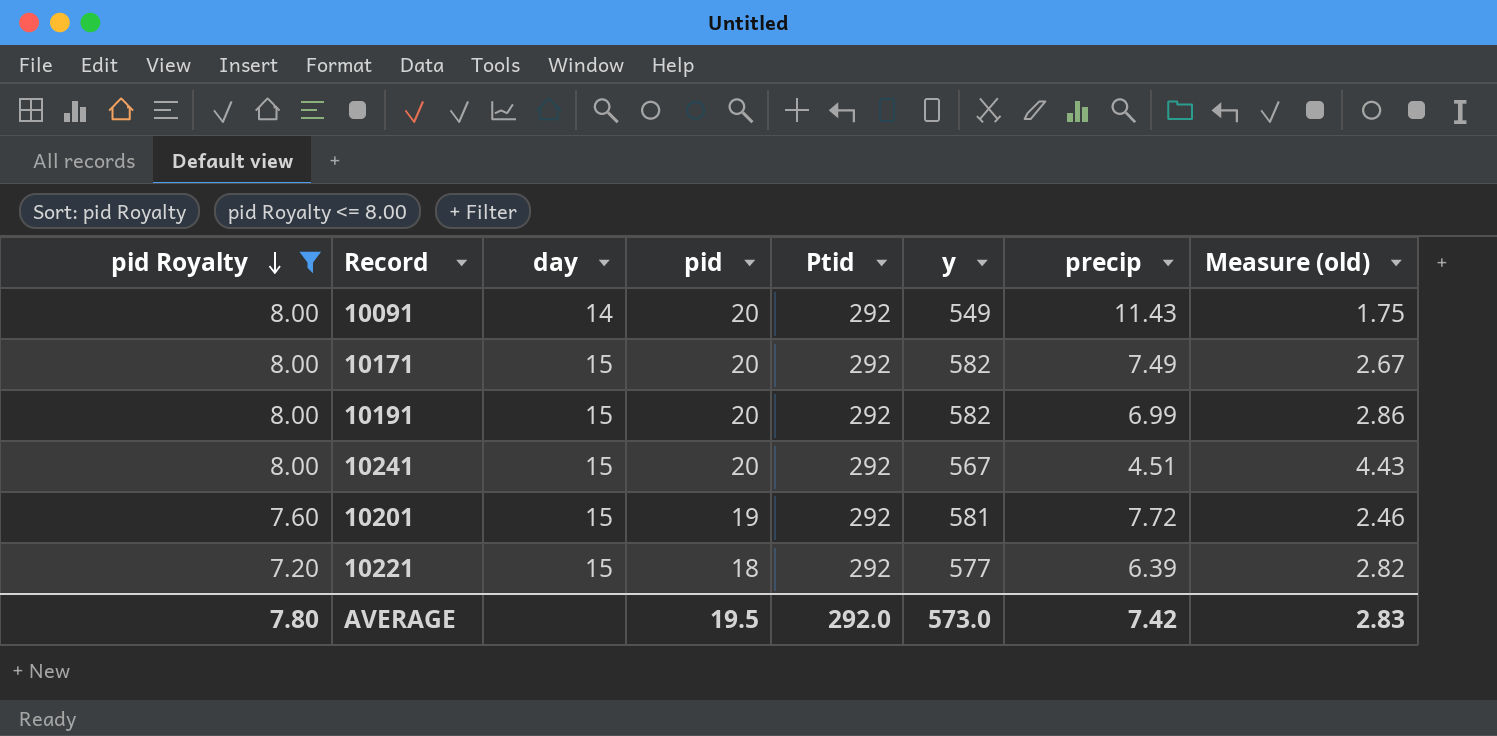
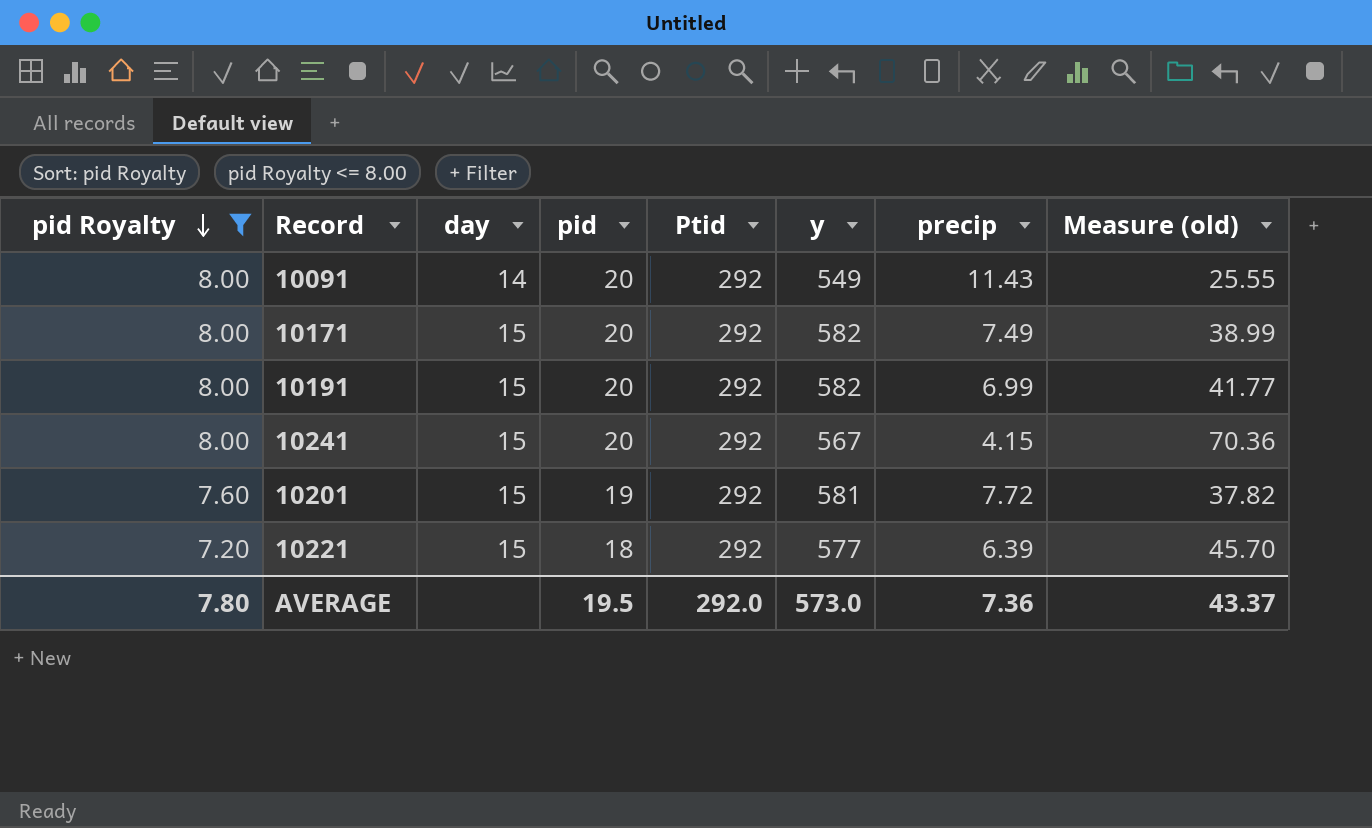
column Measure (old) | formula: [pid] / [precip] -> [Ptid] / [precip]
10241 | precip: 4.51 -> 4.15
AVERAGE | precip: 7.42 -> 7.36
AVERAGE | Measure (old): 2.83 -> 43.37

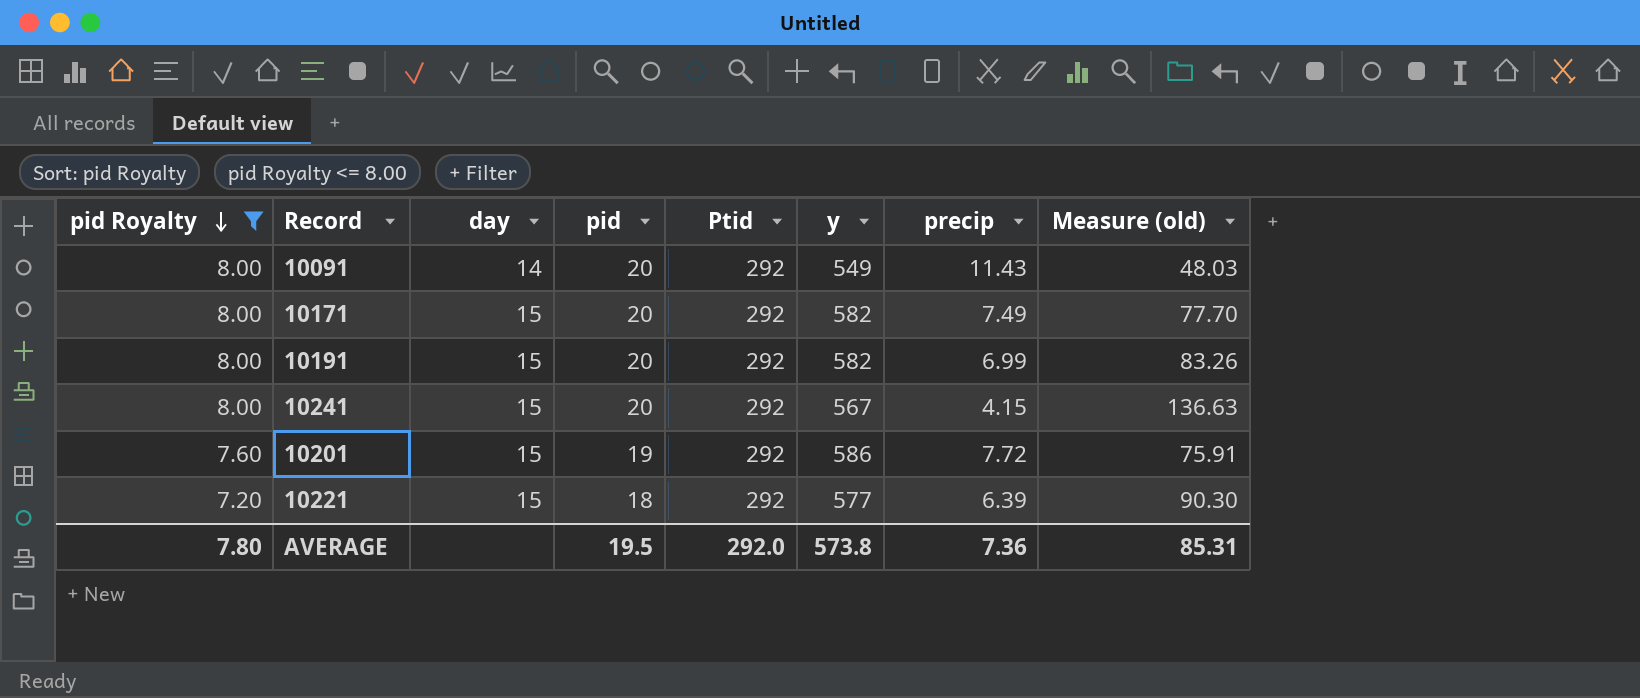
column Measure (old) | formula: [Ptid] / [precip] -> [y] / [precip]
10201 | y: 581 -> 586
AVERAGE | y: 573.0 -> 573.8
AVERAGE | Measure (old): 43.37 -> 85.31

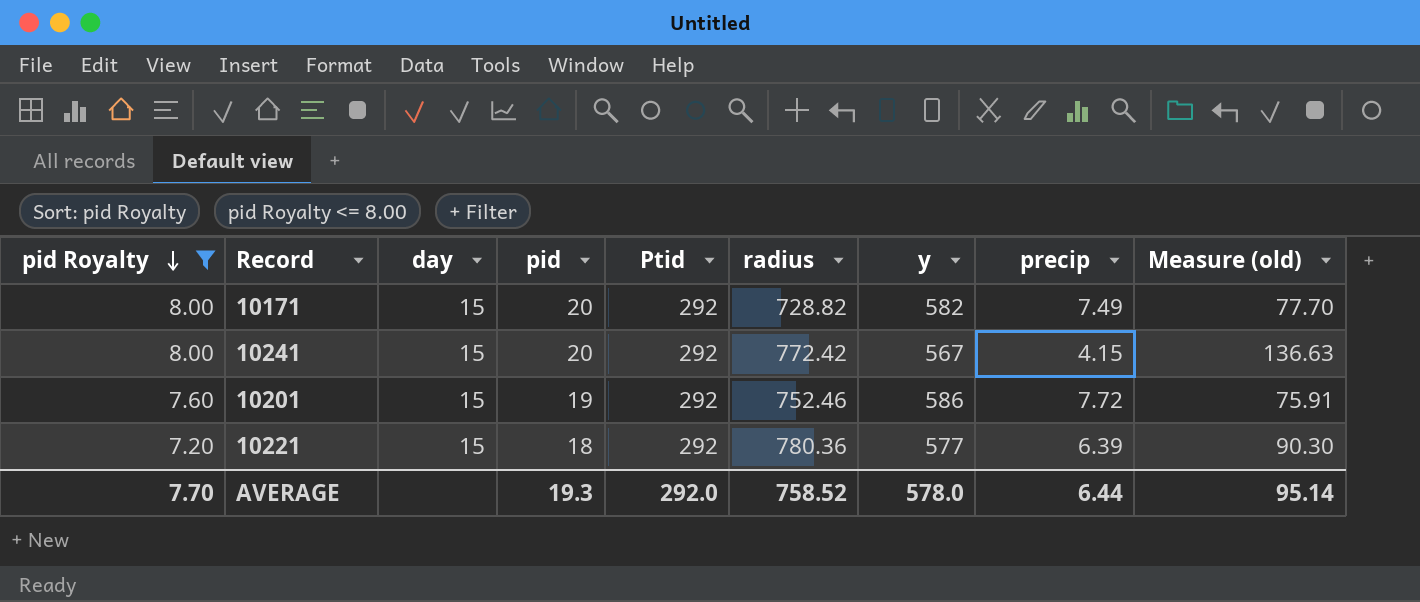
column radius | position: none -> 6
row 10091: 8.00 | 14 | 20 | 292 | 549 | 11.43 | 48.03 -> none
row 10191: 8.00 | 15 | 20 | 292 | 582 | 6.99 | 83.26 -> none
AVERAGE | pid Royalty: 7.80 -> 7.70
AVERAGE | pid: 19.5 -> 19.3
AVERAGE | y: 573.8 -> 578.0
AVERAGE | precip: 7.36 -> 6.44
AVERAGE | Measure (old): 85.31 -> 95.14

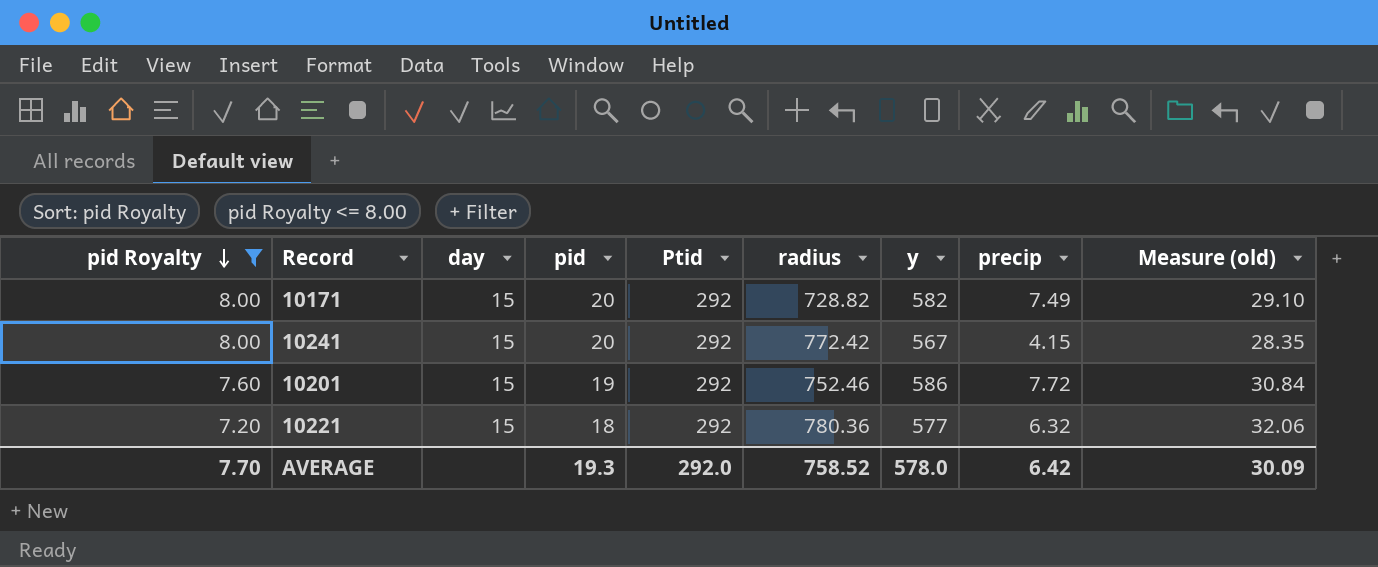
column Measure (old) | formula: [y] / [precip] -> [y] / [pid]
10221 | precip: 6.39 -> 6.32
AVERAGE | precip: 6.44 -> 6.42
AVERAGE | Measure (old): 95.14 -> 30.09

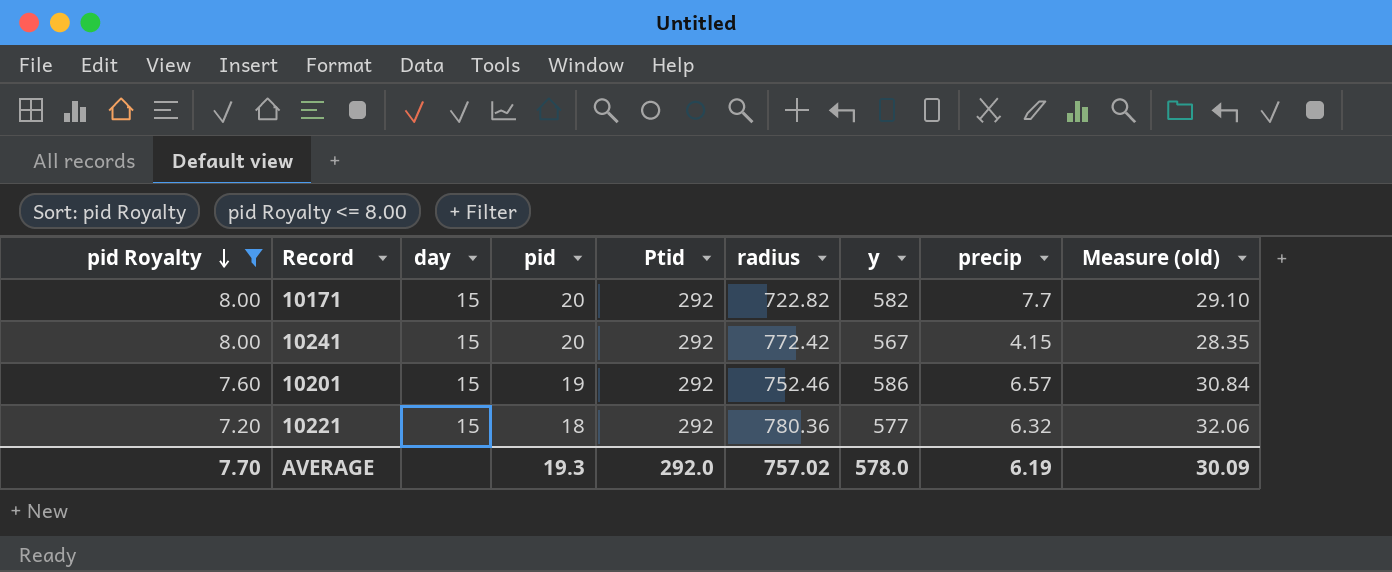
10171 | radius: 728.82 -> 722.82
10171 | precip: 7.49 -> 7.7
10201 | precip: 7.72 -> 6.57
AVERAGE | radius: 758.52 -> 757.02
AVERAGE | precip: 6.42 -> 6.19

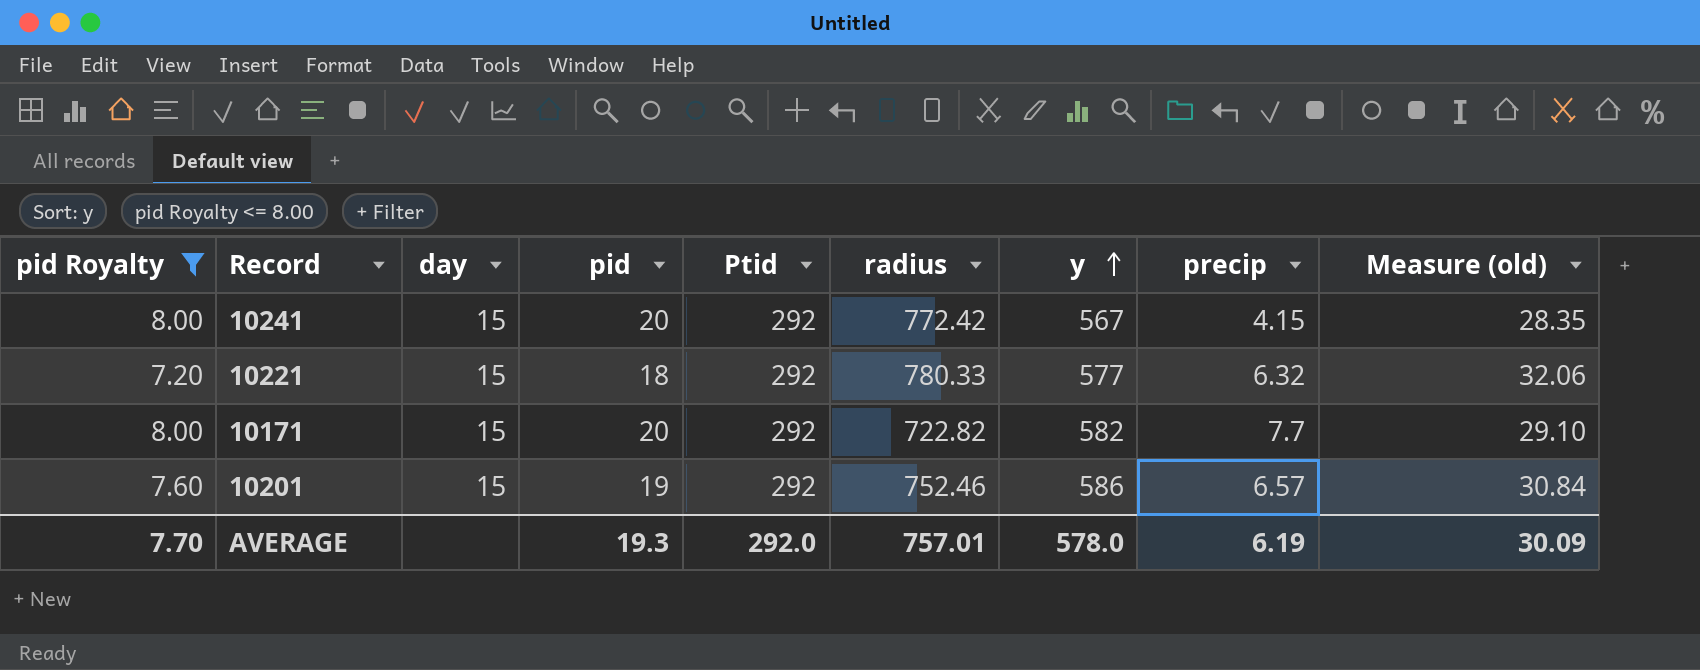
row order: pid Royalty descending -> y ascending
10221 | radius: 780.36 -> 780.33
AVERAGE | radius: 757.02 -> 757.01

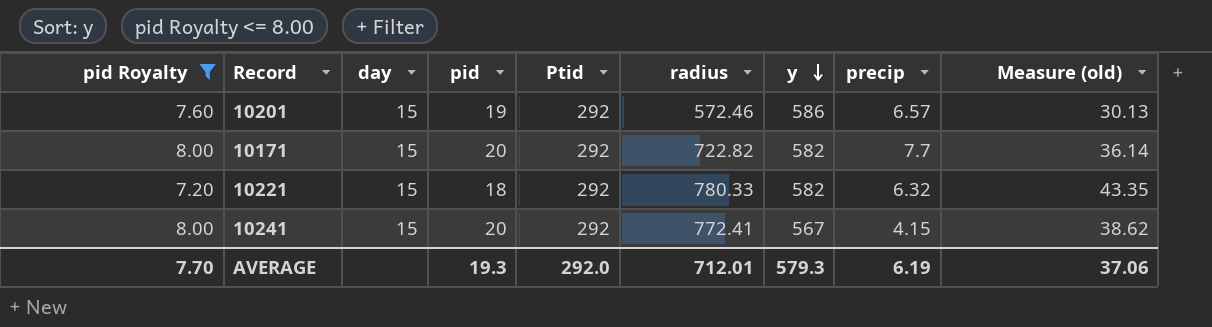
row order: y ascending -> y descending
column Measure (old) | formula: [y] / [pid] -> [radius] / [pid]
10201 | radius: 752.46 -> 572.46
10221 | y: 577 -> 582
10241 | radius: 772.42 -> 772.41
AVERAGE | radius: 757.01 -> 712.01
AVERAGE | y: 578.0 -> 579.3
AVERAGE | Measure (old): 30.09 -> 37.06

